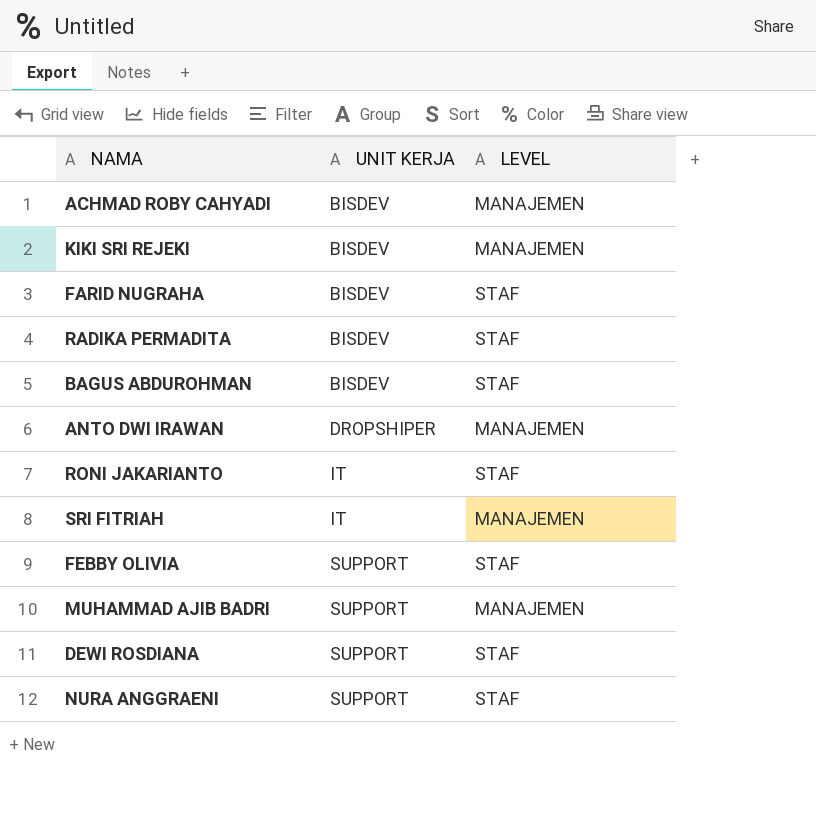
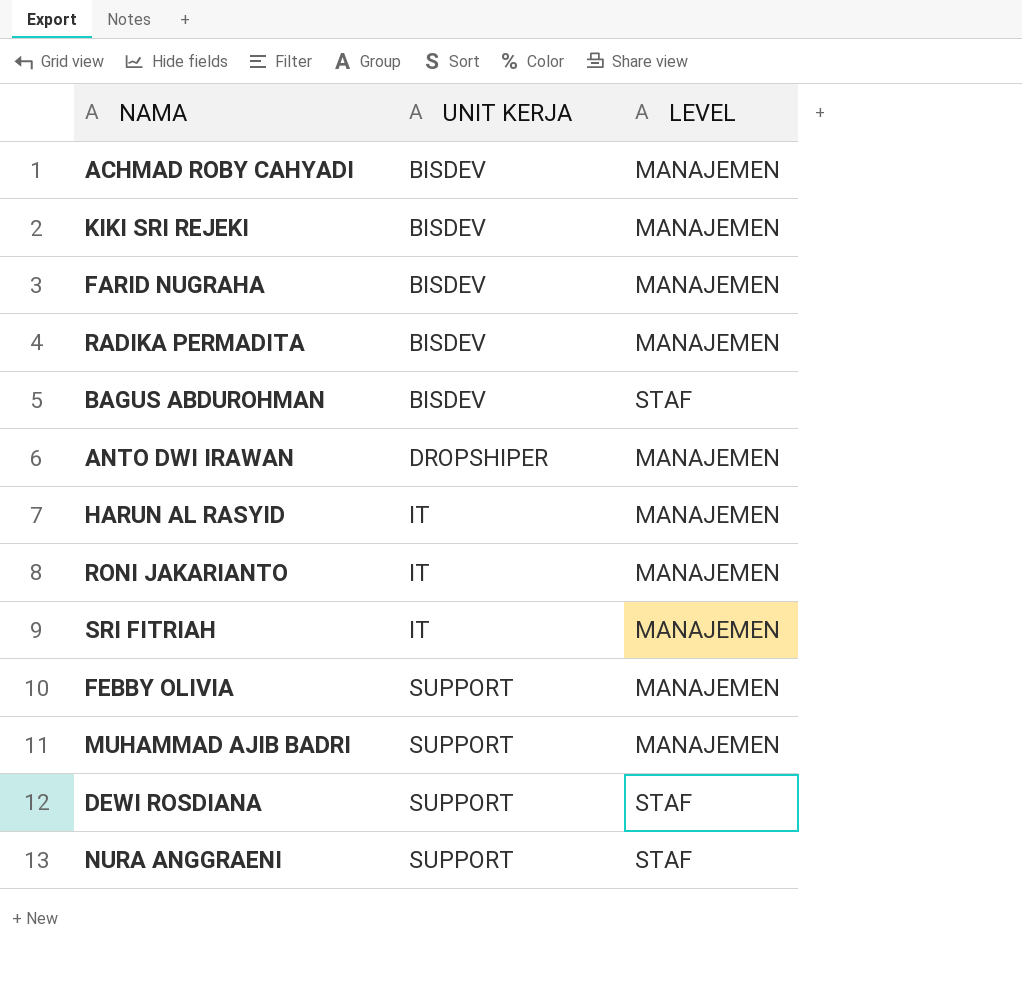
FARID NUGRAHA | LEVEL: STAF -> MANAJEMEN
RADIKA PERMADITA | LEVEL: STAF -> MANAJEMEN
row HARUN AL RASYID: none -> IT | MANAJEMEN
RONI JAKARIANTO | LEVEL: STAF -> MANAJEMEN
FEBBY OLIVIA | LEVEL: STAF -> MANAJEMEN

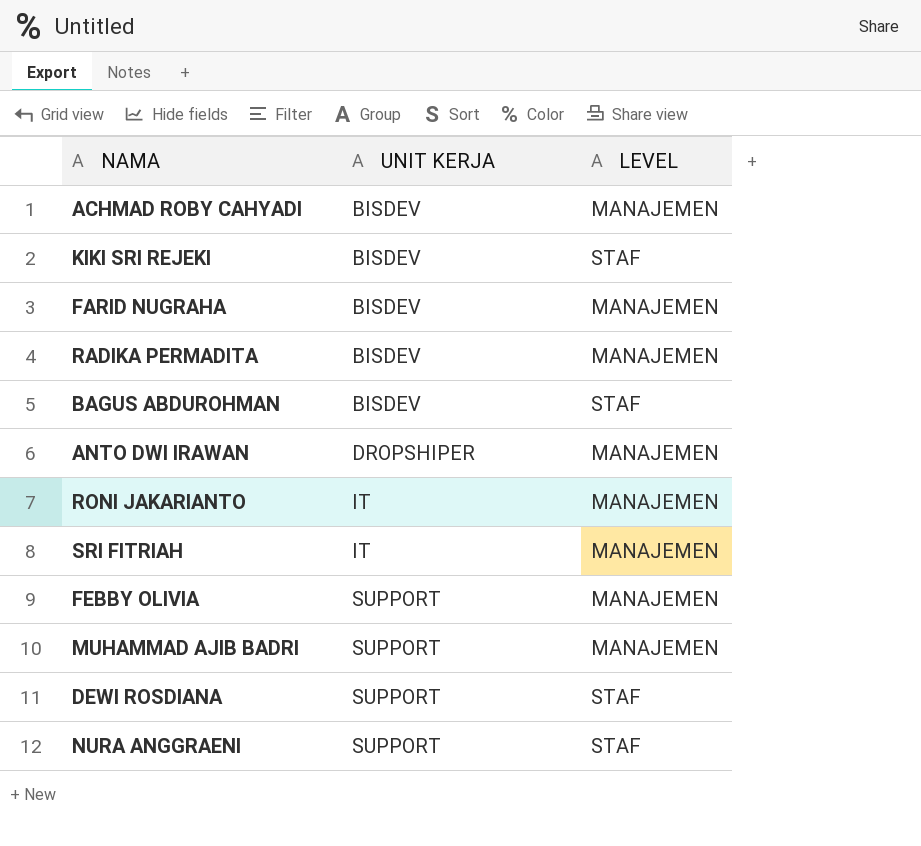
row HARUN AL RASYID: IT | MANAJEMEN -> none
KIKI SRI REJEKI | LEVEL: MANAJEMEN -> STAF

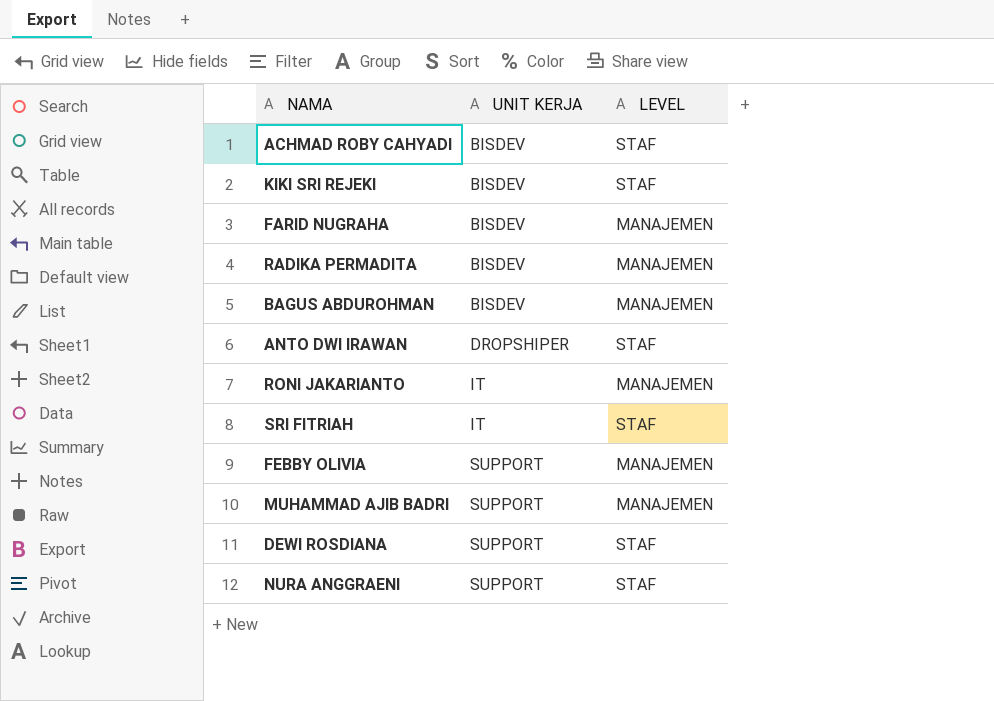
ACHMAD ROBY CAHYADI | LEVEL: MANAJEMEN -> STAF
BAGUS ABDUROHMAN | LEVEL: STAF -> MANAJEMEN
ANTO DWI IRAWAN | LEVEL: MANAJEMEN -> STAF
SRI FITRIAH | LEVEL: MANAJEMEN -> STAF

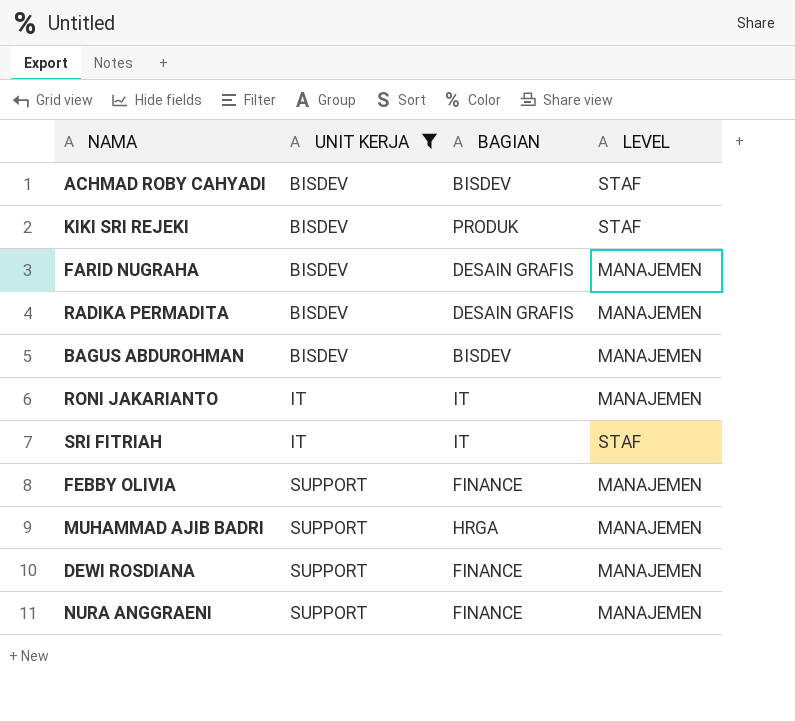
filter: none -> UNIT KERJA != DROPSHIPER
column BAGIAN | position: none -> 3
DEWI ROSDIANA | LEVEL: STAF -> MANAJEMEN
NURA ANGGRAENI | LEVEL: STAF -> MANAJEMEN

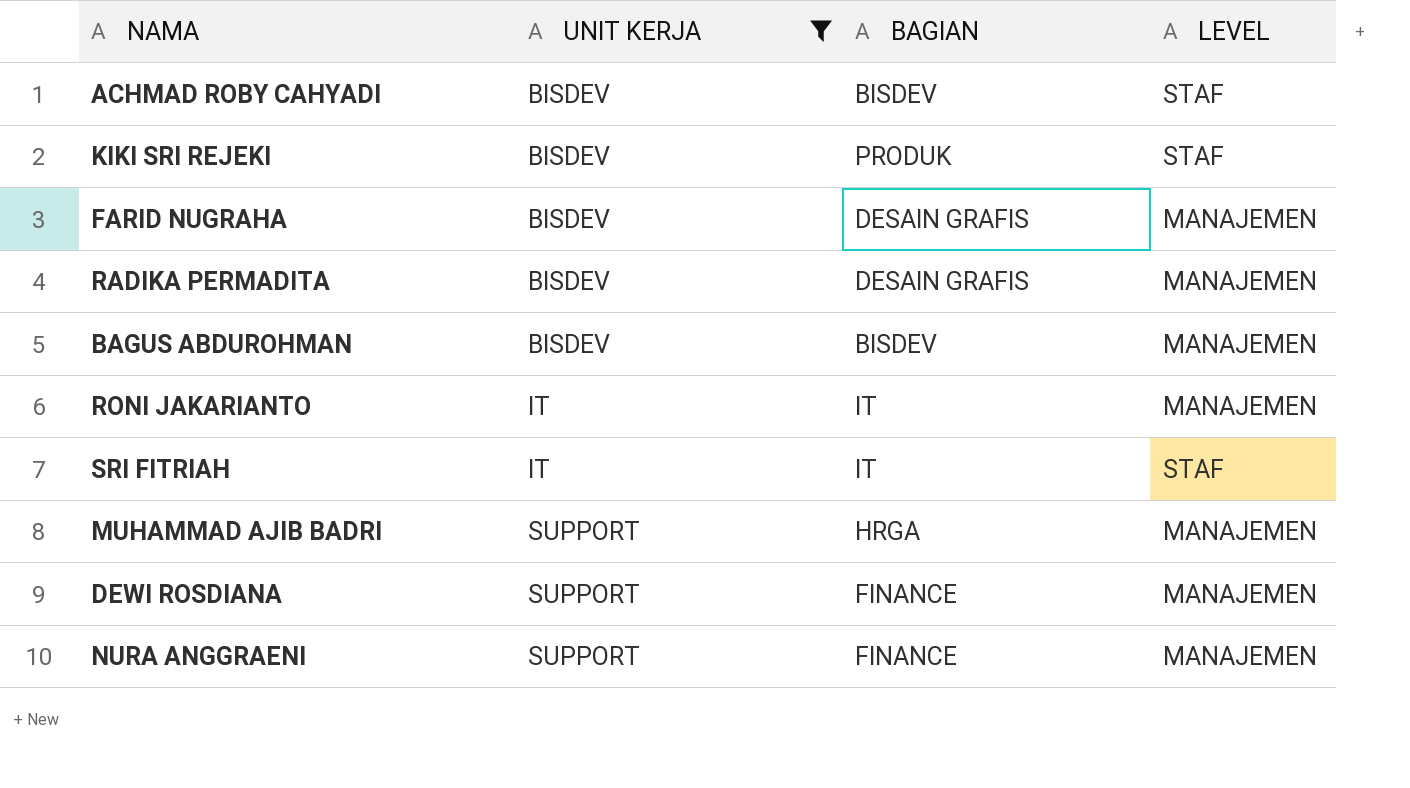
row FEBBY OLIVIA: SUPPORT | FINANCE | MANAJEMEN -> none

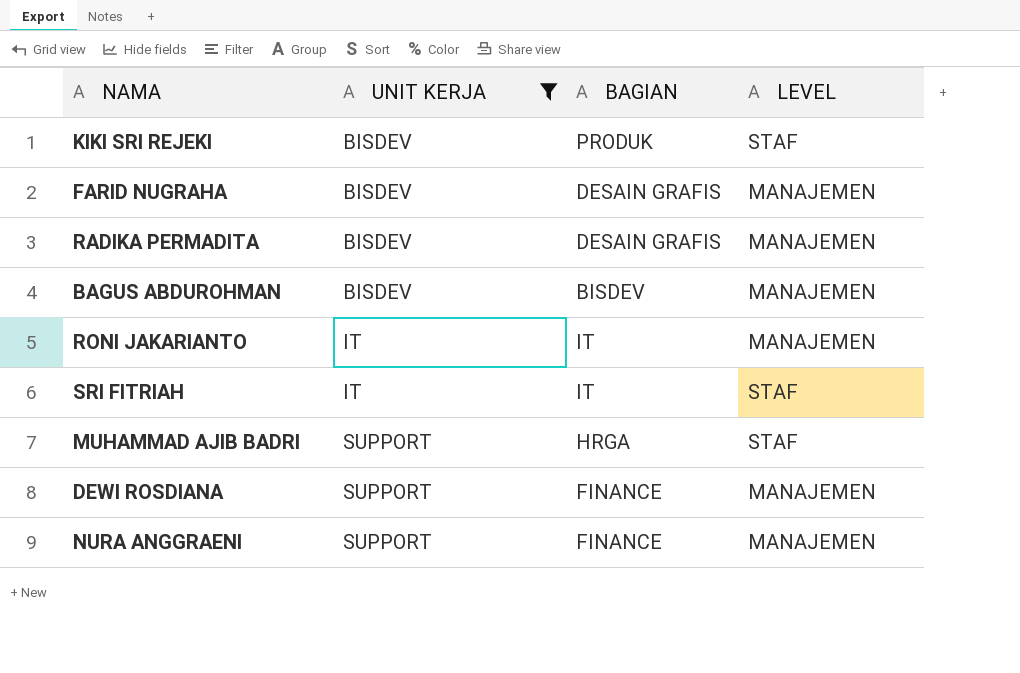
row ACHMAD ROBY CAHYADI: BISDEV | BISDEV | STAF -> none
MUHAMMAD AJIB BADRI | LEVEL: MANAJEMEN -> STAF

